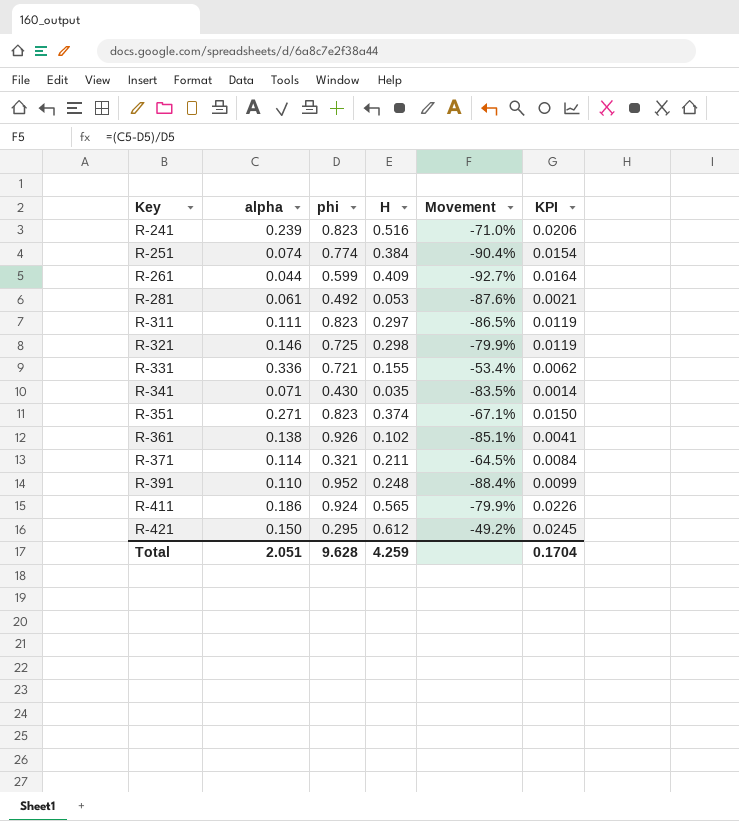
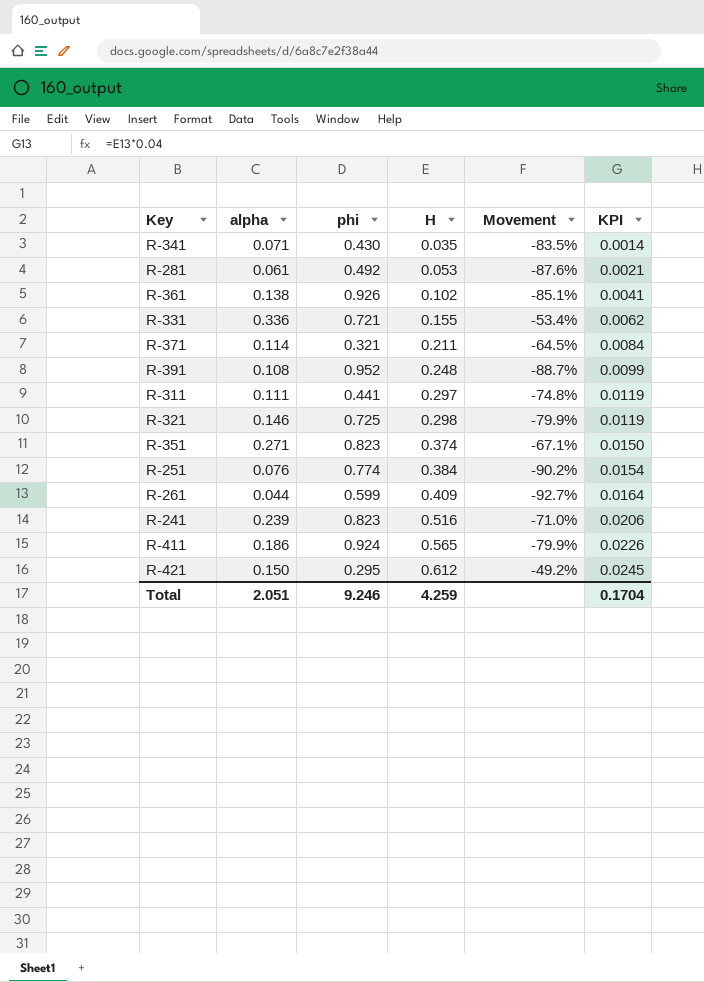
row order: Key ascending -> H ascending
R-391 | alpha: 0.110 -> 0.108
R-391 | Movement: -88.4% -> -88.7%
R-311 | phi: 0.823 -> 0.441
R-311 | Movement: -86.5% -> -74.8%
R-251 | alpha: 0.074 -> 0.076
R-251 | Movement: -90.4% -> -90.2%
Total | phi: 9.628 -> 9.246

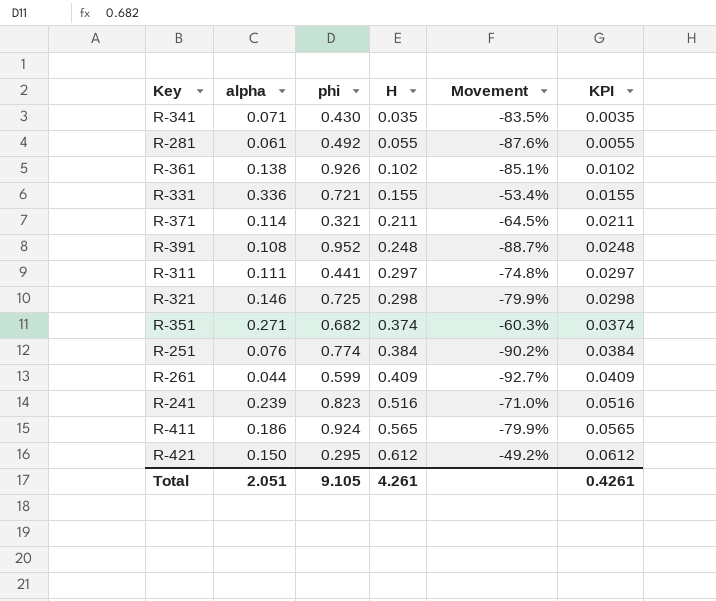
column KPI | formula: [H] * 0.04 -> [H] * 0.1
R-281 | H: 0.053 -> 0.055
R-351 | phi: 0.823 -> 0.682
R-351 | Movement: -67.1% -> -60.3%
Total | phi: 9.246 -> 9.105
Total | H: 4.259 -> 4.261
Total | KPI: 0.1704 -> 0.4261

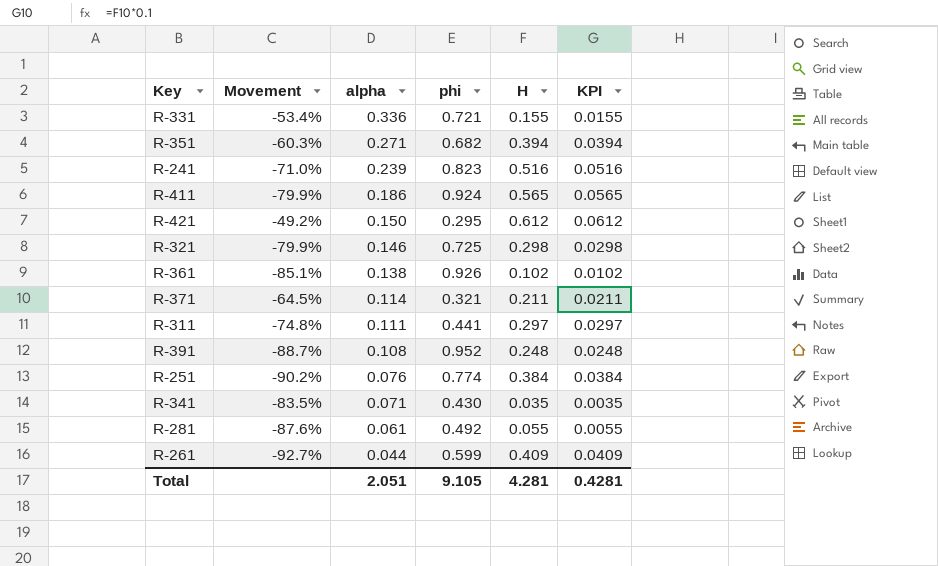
row order: H ascending -> alpha descending
column Movement | position: 5 -> 2
R-351 | H: 0.374 -> 0.394
R-351 | KPI: 0.0374 -> 0.0394
Total | H: 4.261 -> 4.281
Total | KPI: 0.4261 -> 0.4281

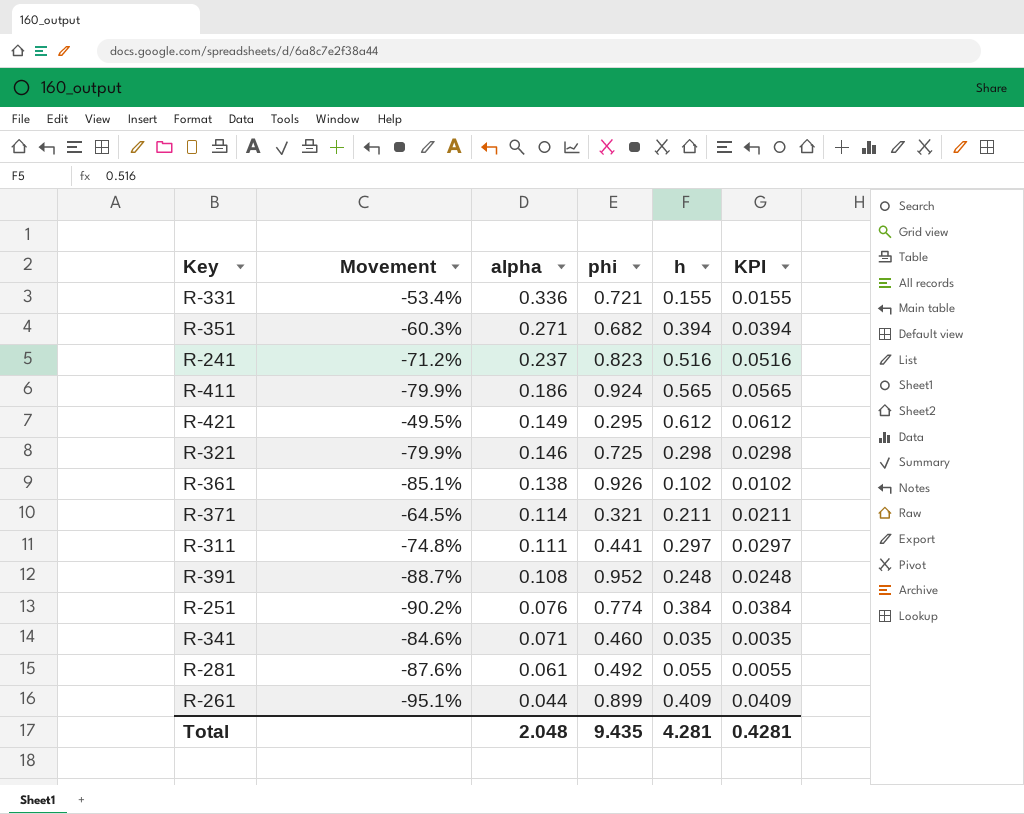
column name: H -> h
R-241 | Movement: -71.0% -> -71.2%
R-241 | alpha: 0.239 -> 0.237
R-421 | Movement: -49.2% -> -49.5%
R-421 | alpha: 0.150 -> 0.149
R-341 | Movement: -83.5% -> -84.6%
R-341 | phi: 0.430 -> 0.460
R-261 | Movement: -92.7% -> -95.1%
R-261 | phi: 0.599 -> 0.899
Total | alpha: 2.051 -> 2.048
Total | phi: 9.105 -> 9.435

